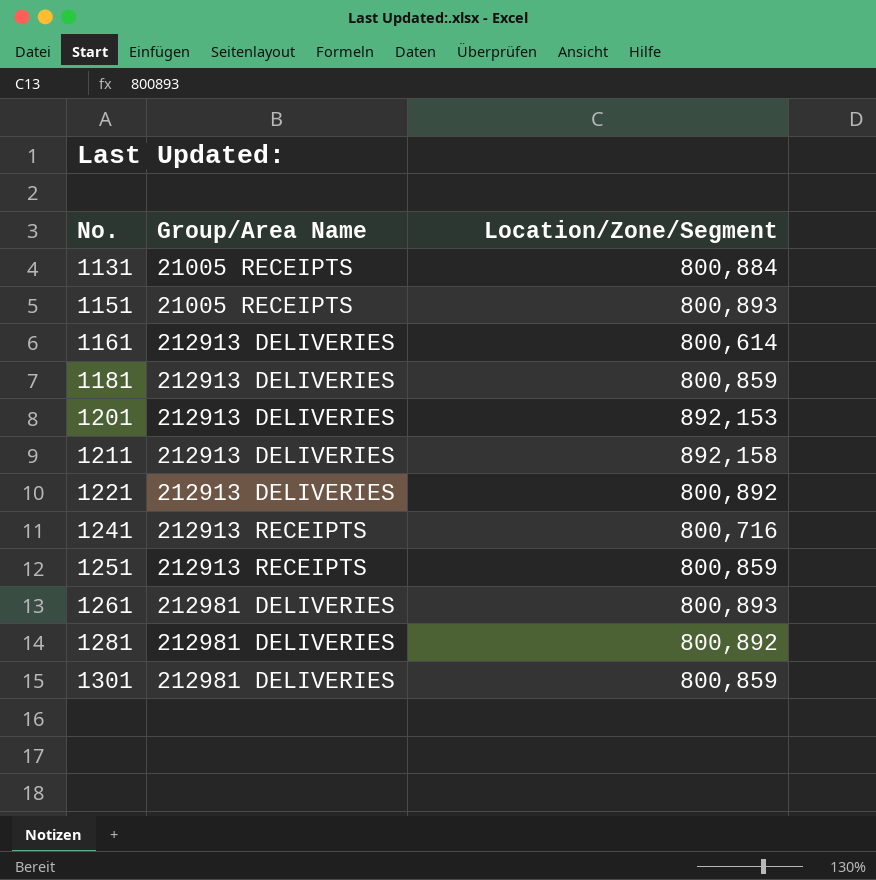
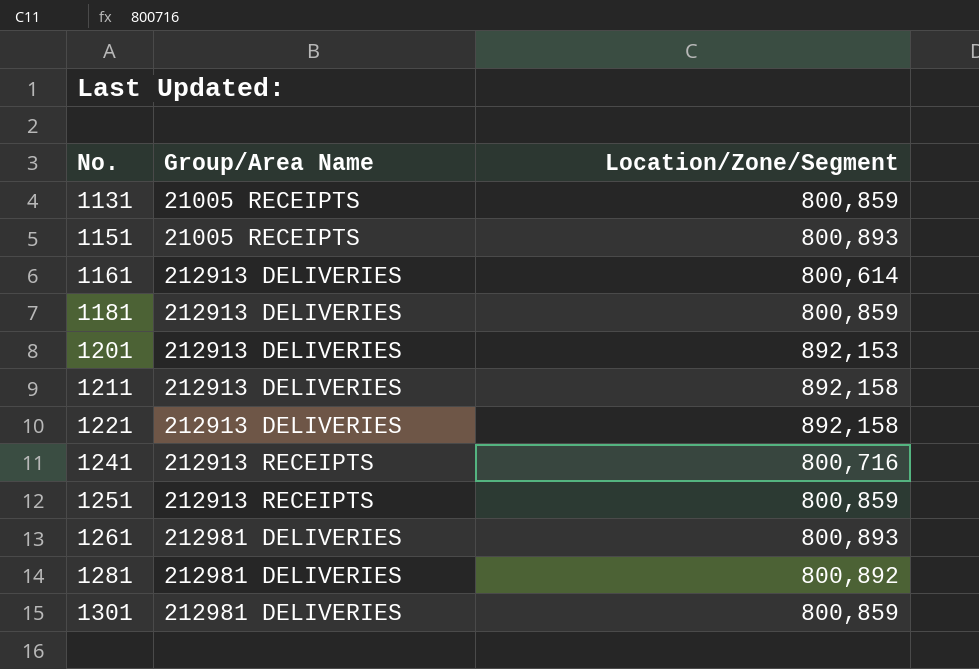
1131 | Location/Zone/Segment: 800,884 -> 800,859
1221 | Location/Zone/Segment: 800,892 -> 892,158

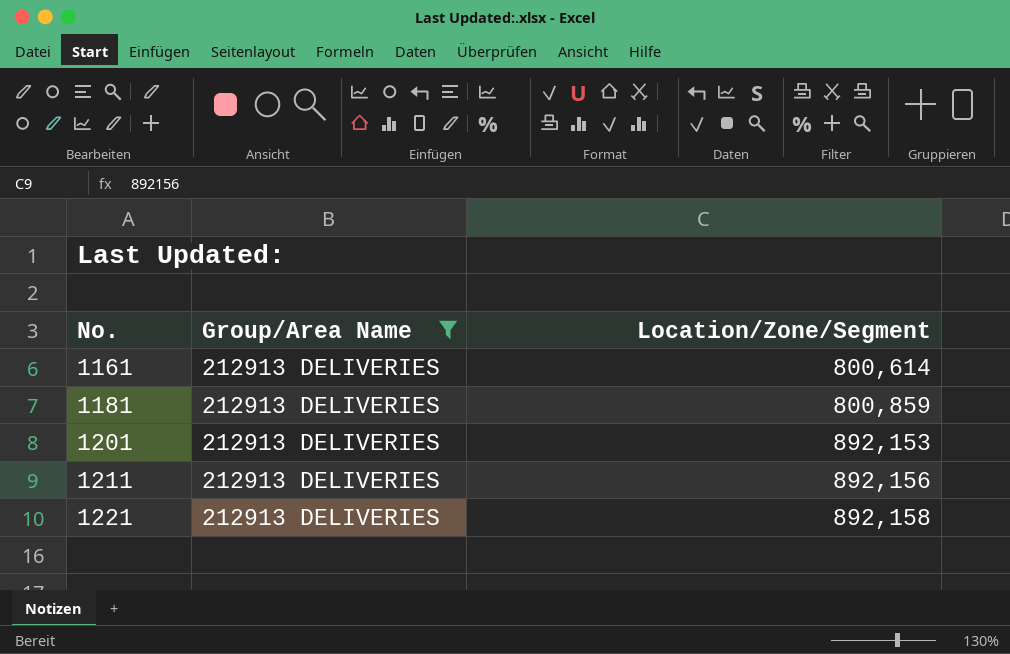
filter: none -> Group/Area Name = 212913 DELIVERIES
1211 | Location/Zone/Segment: 892,158 -> 892,156

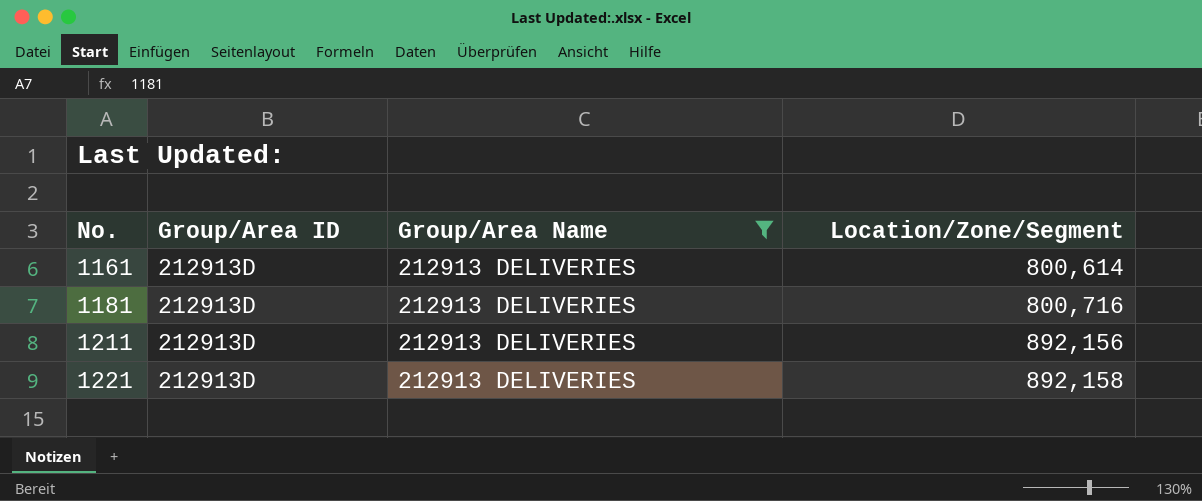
column Group/Area ID | position: none -> 2
row 1201: 212913 DELIVERIES | 892,153 -> none
1181 | Location/Zone/Segment: 800,859 -> 800,716

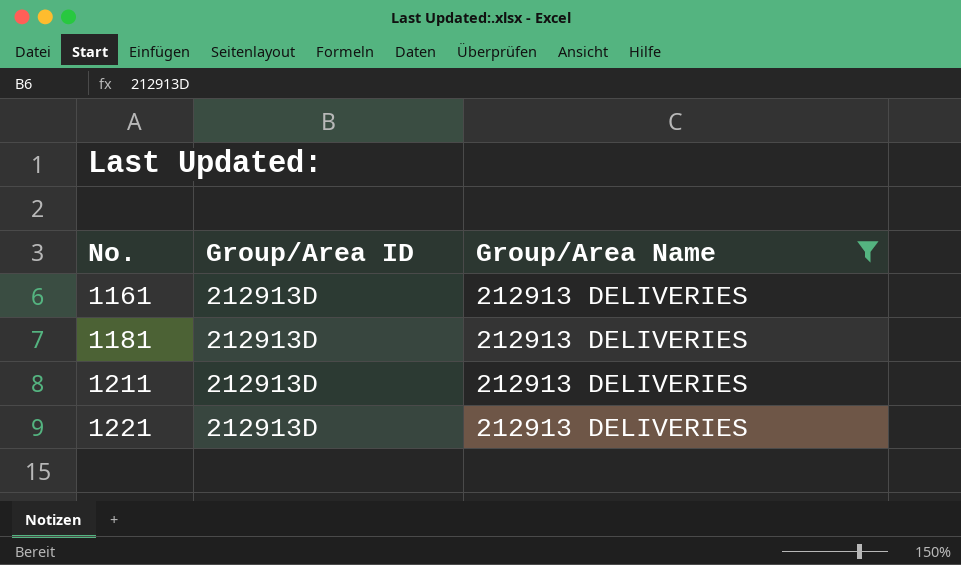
column Location/Zone/Segment | position: 4 -> none

